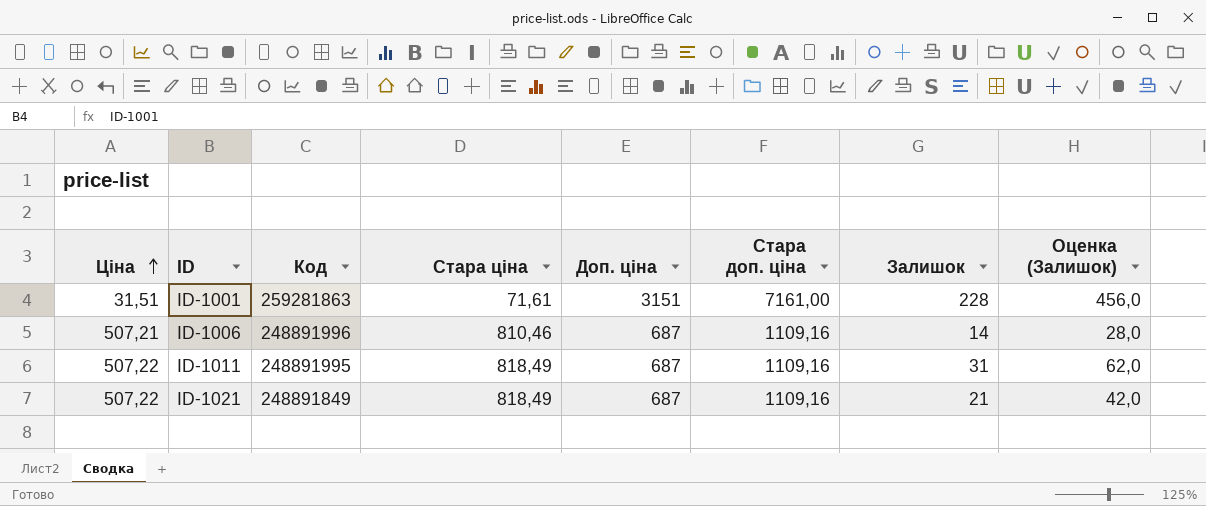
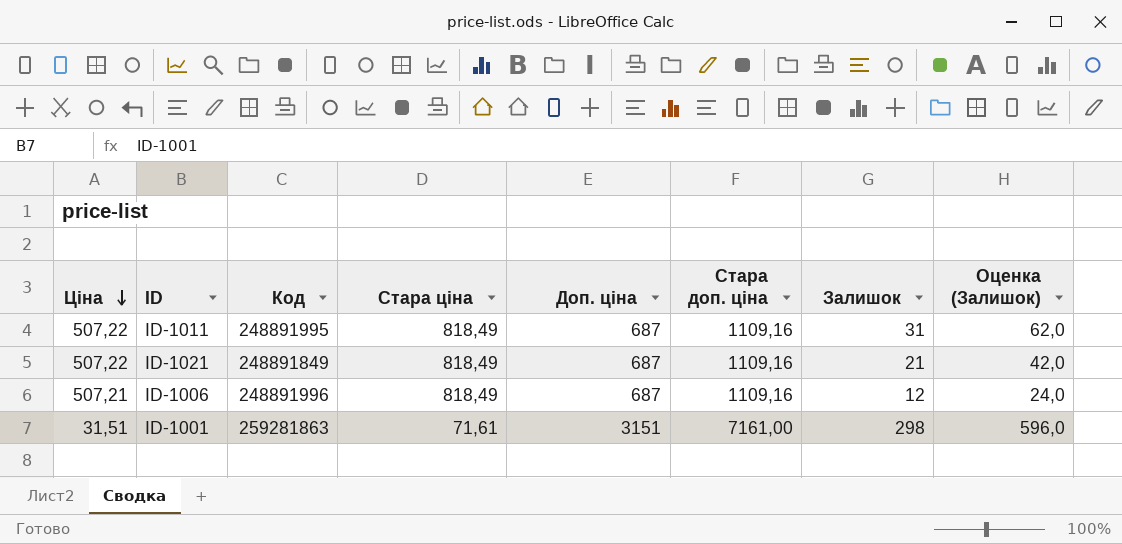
row order: Ціна ascending -> Ціна descending
ID-1006 | Стара ціна: 810,46 -> 818,49
ID-1006 | Залишок: 14 -> 12
ID-1006 | Оценка (Залишок): 28,0 -> 24,0
ID-1001 | Залишок: 228 -> 298
ID-1001 | Оценка (Залишок): 456,0 -> 596,0

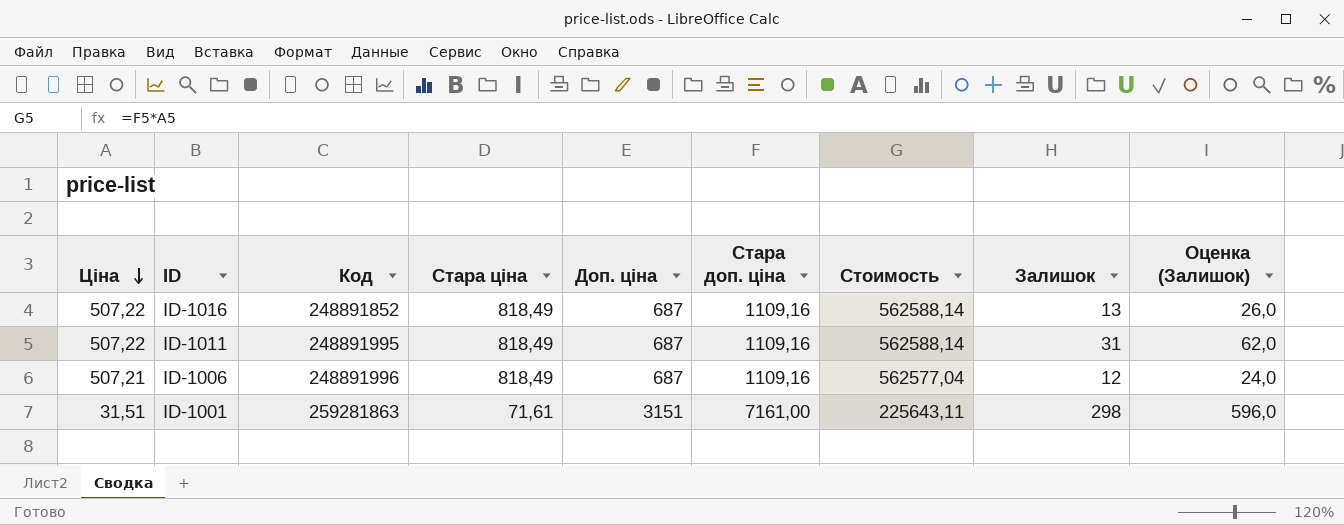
column Стоимость | formula: none -> [Ціна] * [Стара доп. ціна]
row ID-1021: 507,22 | 248891849 | 818,49 | 687 | 1109,16 | 21 | 42,0 -> none
row ID-1016: none -> 507,22 | 248891852 | 818,49 | 687 | 1109,16 | 562588,14 | 13 | 26,0

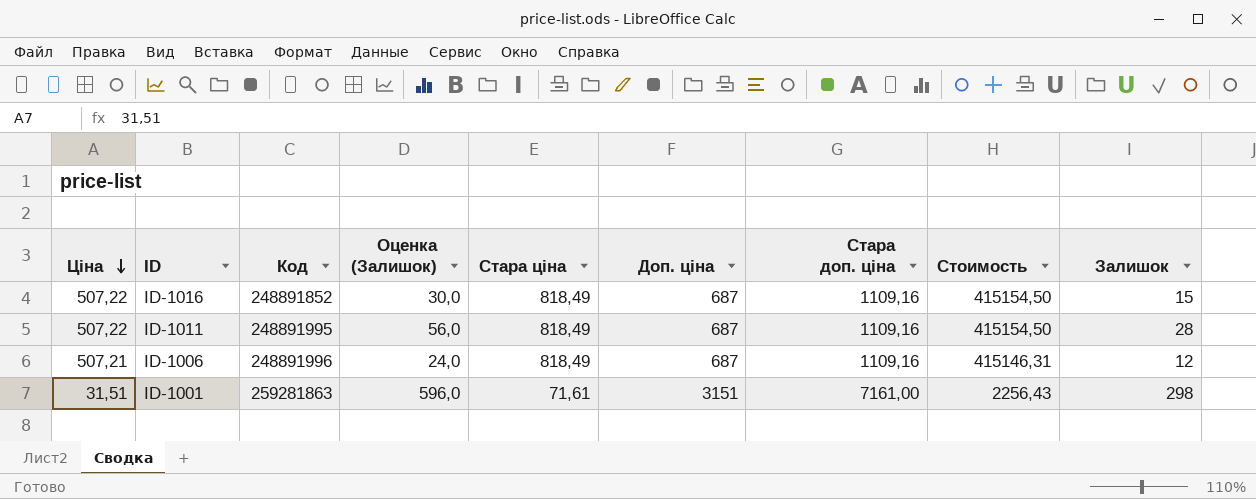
column Оценка (Залишок) | position: 9 -> 4
column Стоимость | formula: [Ціна] * [Стара доп. ціна] -> [Ціна] * [Стара ціна]
ID-1016 | Оценка (Залишок): 26,0 -> 30,0
ID-1016 | Залишок: 13 -> 15
ID-1011 | Оценка (Залишок): 62,0 -> 56,0
ID-1011 | Залишок: 31 -> 28

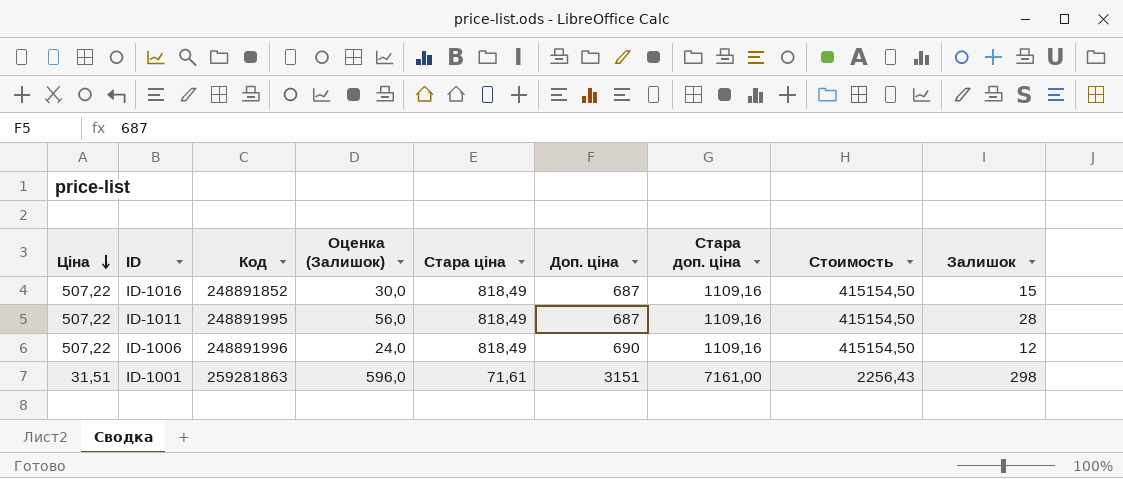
ID-1006 | Ціна: 507,21 -> 507,22
ID-1006 | Доп. ціна: 687 -> 690
ID-1006 | Стоимость: 415146,31 -> 415154,50

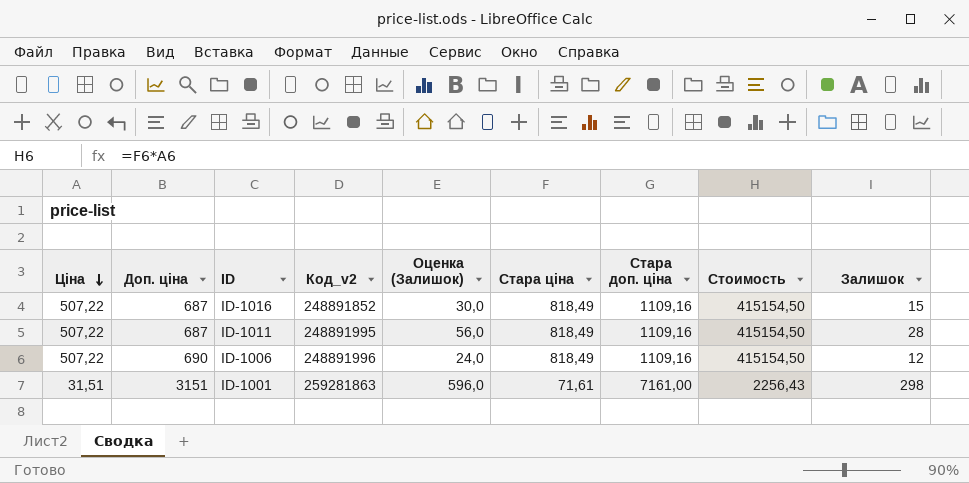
column Доп. ціна | position: 6 -> 2
column name: Код -> Код_v2

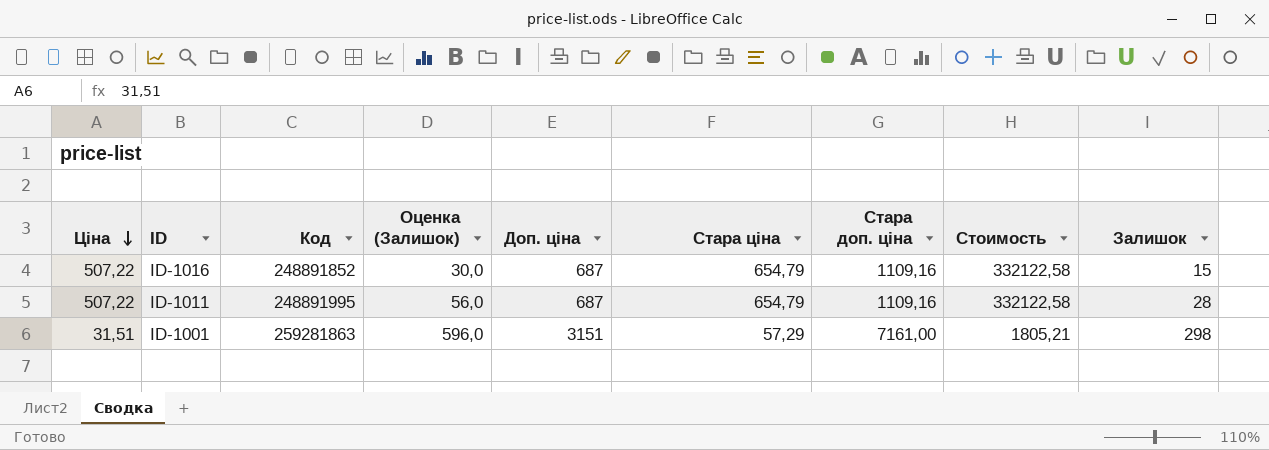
column name: Код_v2 -> Код
column Доп. ціна | position: 2 -> 5
row ID-1006: 507,22 | 690 | 248891996 | 24,0 | 818,49 | 1109,16 | 415154,50 | 12 -> none
ID-1016 | Стара ціна: 818,49 -> 654,79
ID-1016 | Стоимость: 415154,50 -> 332122,58
ID-1011 | Стара ціна: 818,49 -> 654,79
ID-1011 | Стоимость: 415154,50 -> 332122,58
ID-1001 | Стара ціна: 71,61 -> 57,29
ID-1001 | Стоимость: 2256,43 -> 1805,21

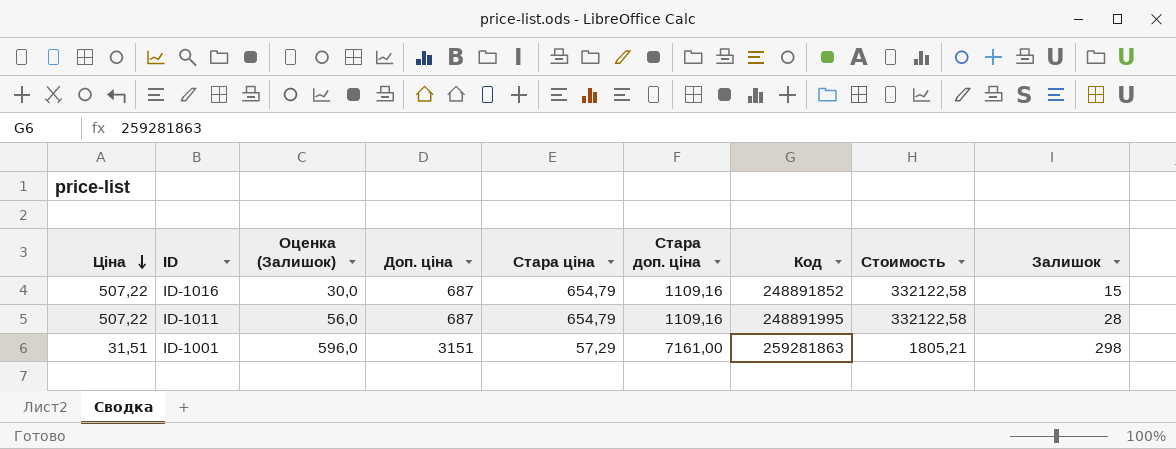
column Код | position: 3 -> 7

